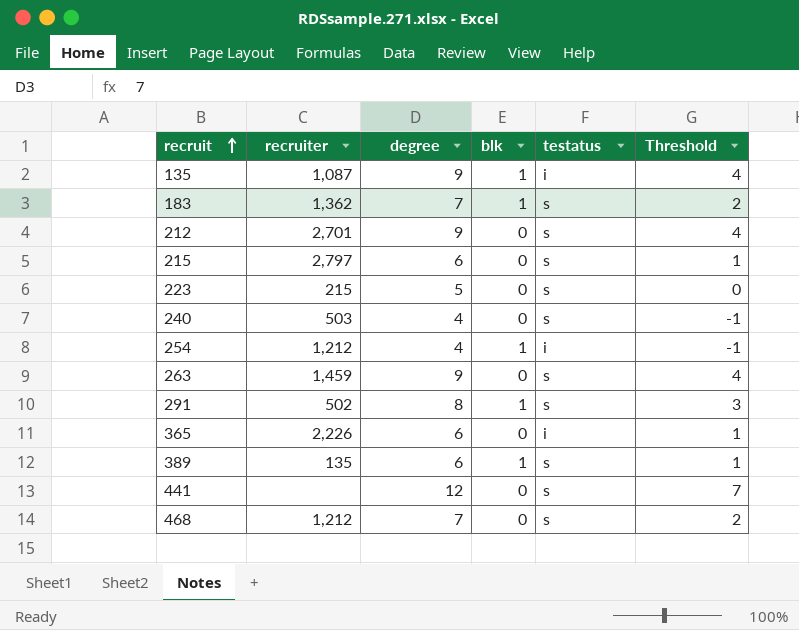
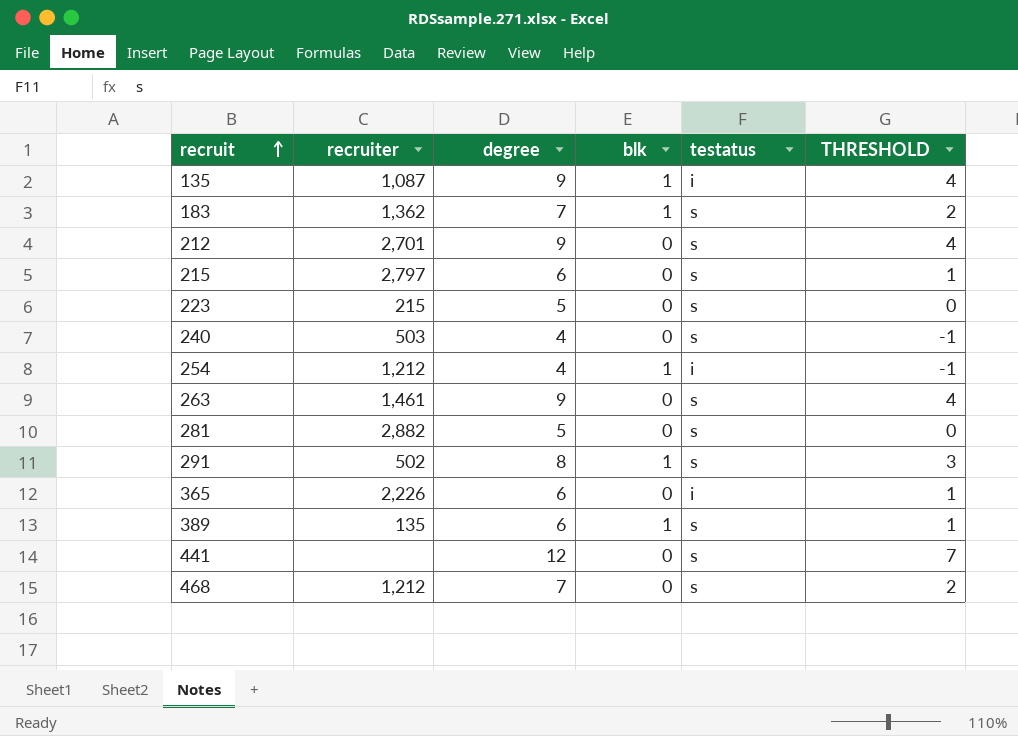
column name: Threshold -> THRESHOLD
263 | recruiter: 1,459 -> 1,461
row 281: none -> 2,882 | 5 | 0 | s | 0

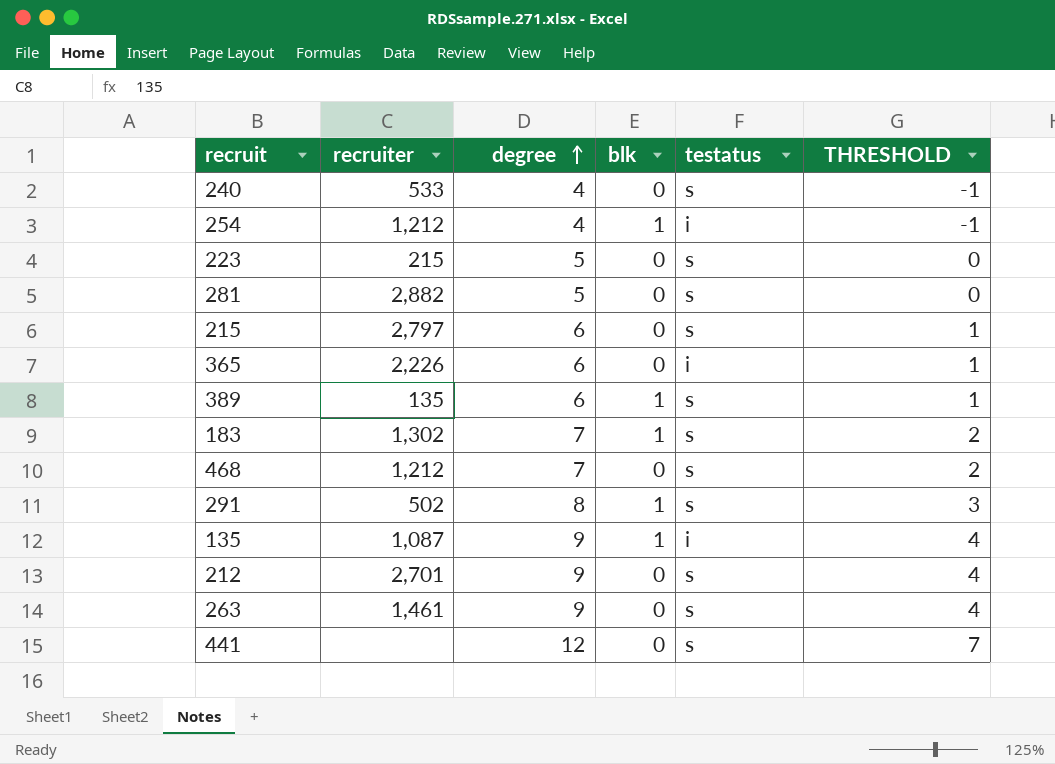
row order: recruit ascending -> degree ascending
240 | recruiter: 503 -> 533
183 | recruiter: 1,362 -> 1,302

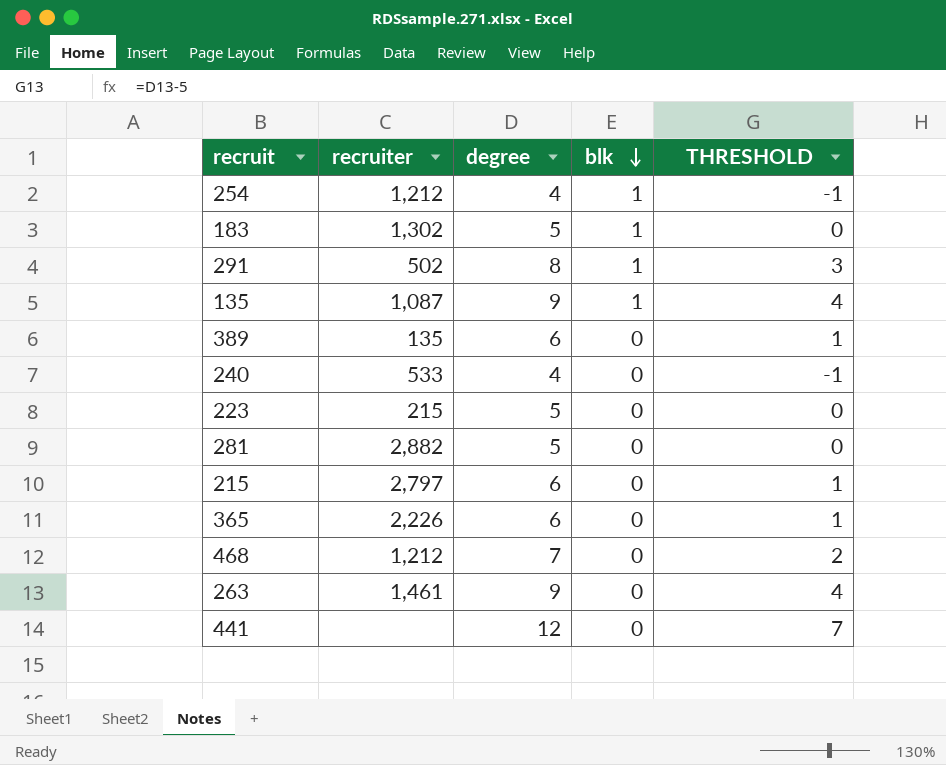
row order: degree ascending -> blk descending
column testatus | position: 5 -> none
row 212: 2,701 | 9 | 0 | s | 4 -> none
183 | degree: 7 -> 5
183 | THRESHOLD: 2 -> 0
389 | blk: 1 -> 0

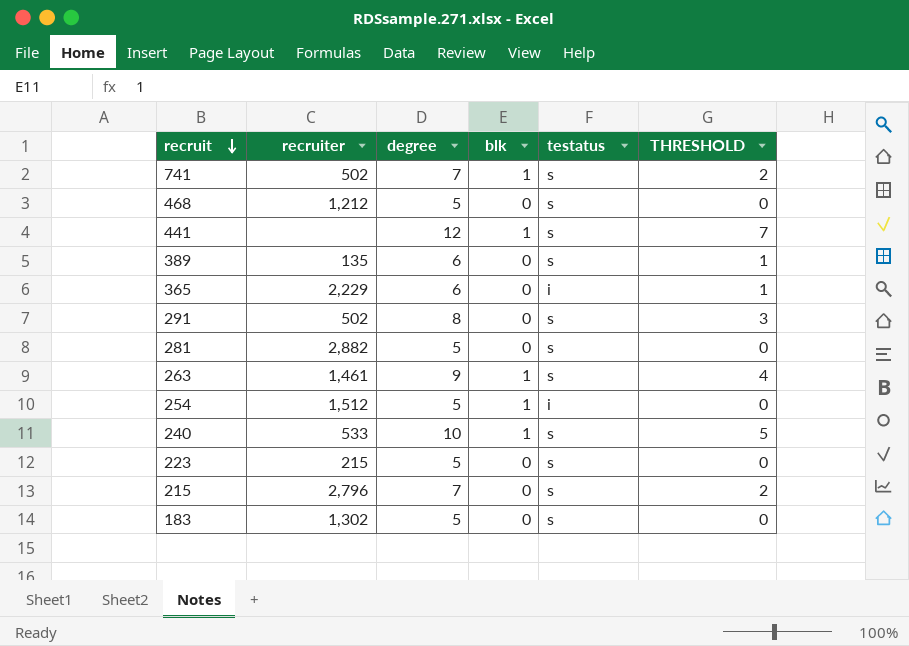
row order: blk descending -> recruit descending
column testatus | position: none -> 5
row 135: 1,087 | 9 | 1 | 4 -> none
row 741: none -> 502 | 7 | 1 | s | 2
468 | degree: 7 -> 5
468 | THRESHOLD: 2 -> 0
441 | blk: 0 -> 1
365 | recruiter: 2,226 -> 2,229
291 | blk: 1 -> 0
263 | blk: 0 -> 1
254 | recruiter: 1,212 -> 1,512
254 | degree: 4 -> 5
254 | THRESHOLD: -1 -> 0
240 | degree: 4 -> 10
240 | blk: 0 -> 1
240 | THRESHOLD: -1 -> 5
215 | recruiter: 2,797 -> 2,796
215 | degree: 6 -> 7
215 | THRESHOLD: 1 -> 2
183 | blk: 1 -> 0

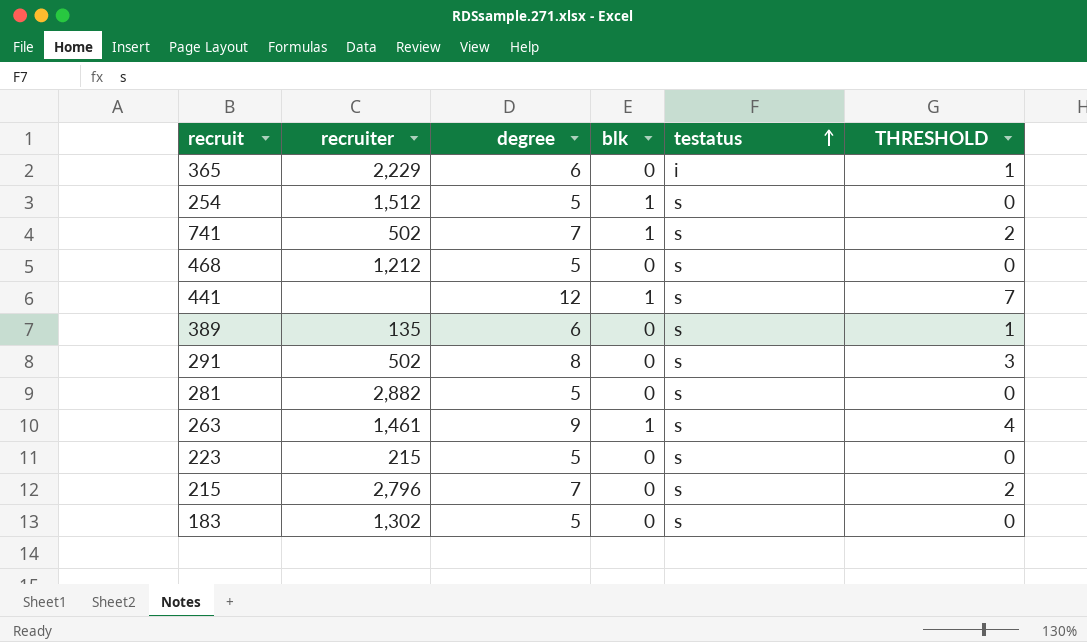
row order: recruit descending -> testatus ascending
row 240: 533 | 10 | 1 | s | 5 -> none
254 | testatus: i -> s

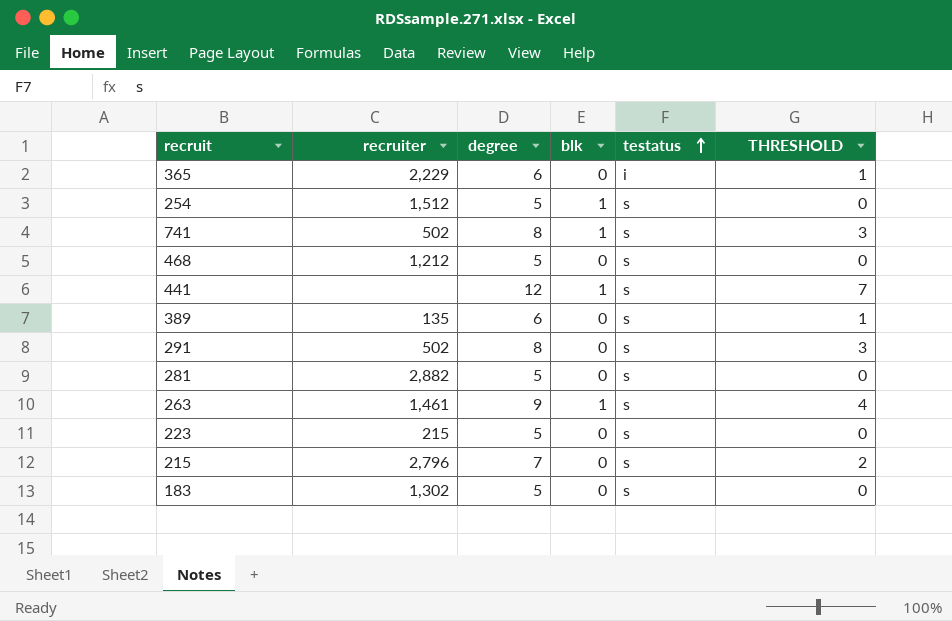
741 | degree: 7 -> 8
741 | THRESHOLD: 2 -> 3

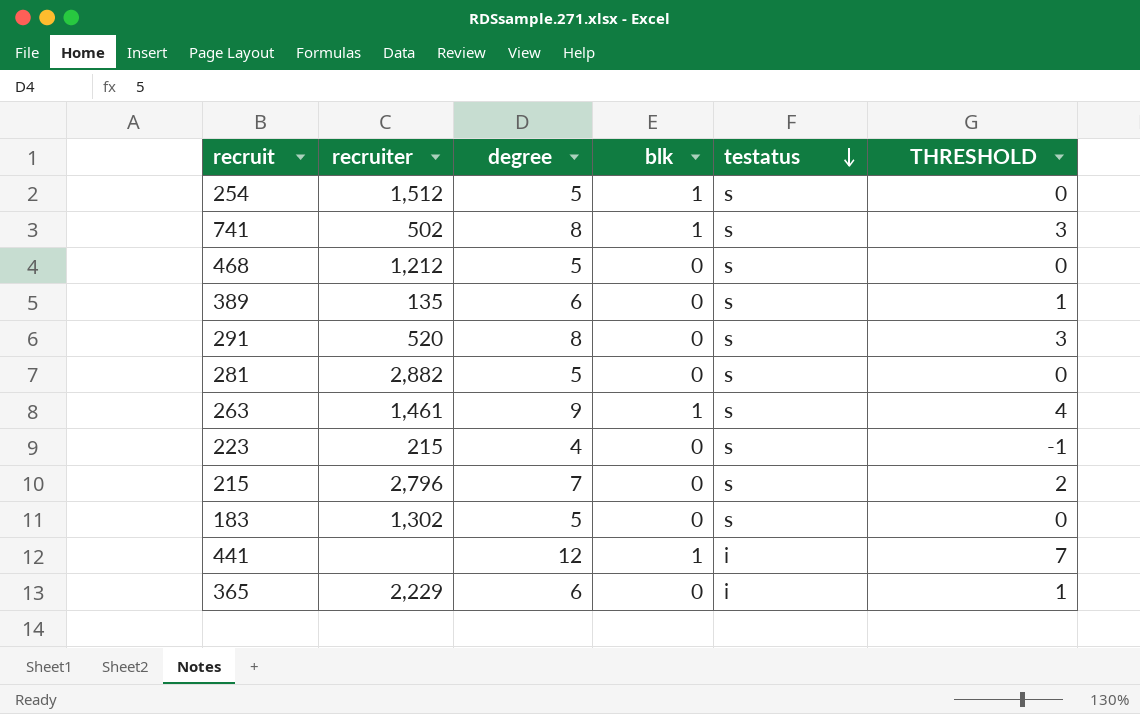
row order: testatus ascending -> testatus descending
291 | recruiter: 502 -> 520
223 | degree: 5 -> 4
223 | THRESHOLD: 0 -> -1
441 | testatus: s -> i

